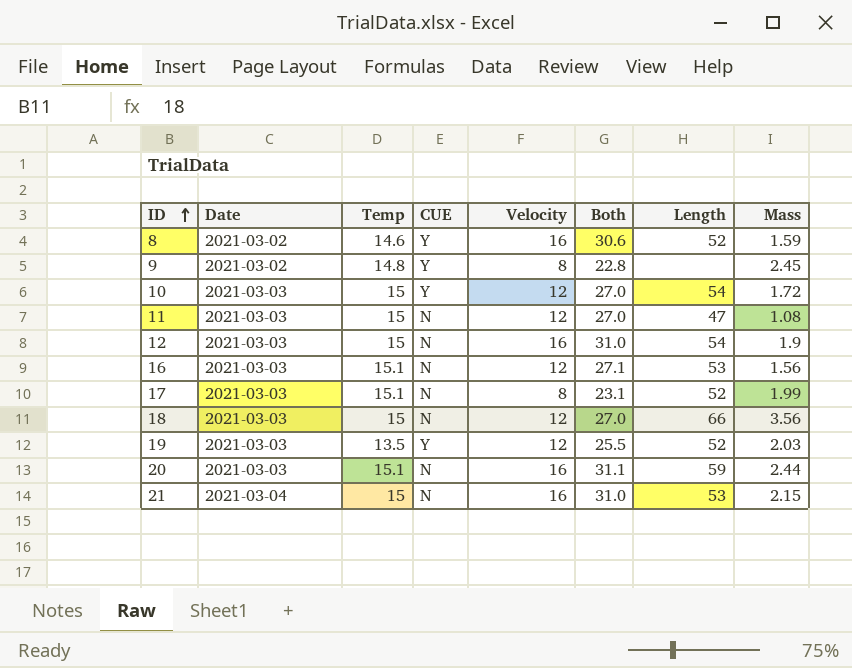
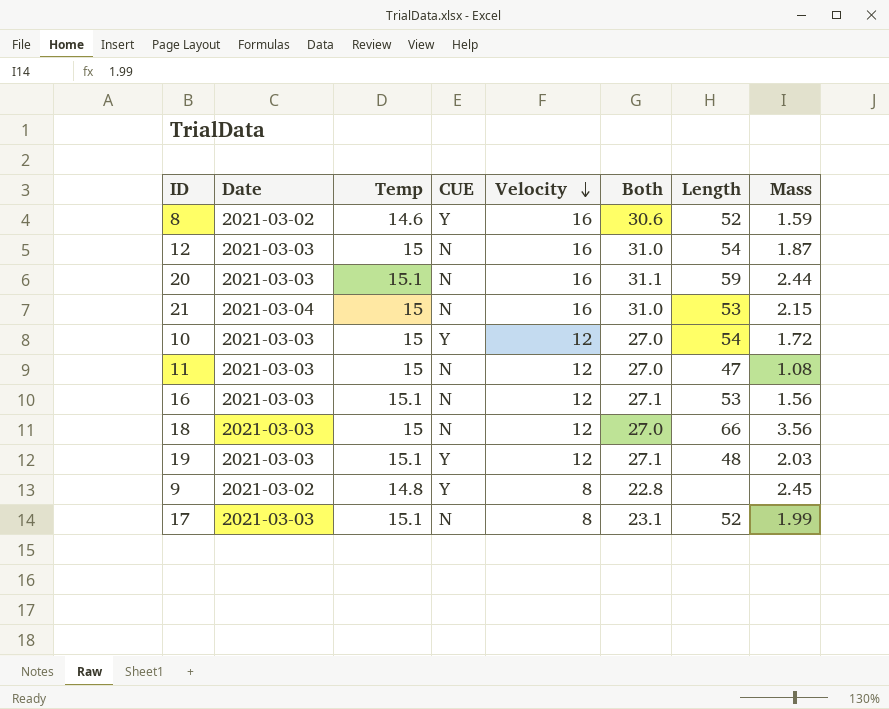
row order: ID ascending -> Velocity descending
12 | Mass: 1.9 -> 1.87
19 | Temp: 13.5 -> 15.1
19 | Both: 25.5 -> 27.1
19 | Length: 52 -> 48

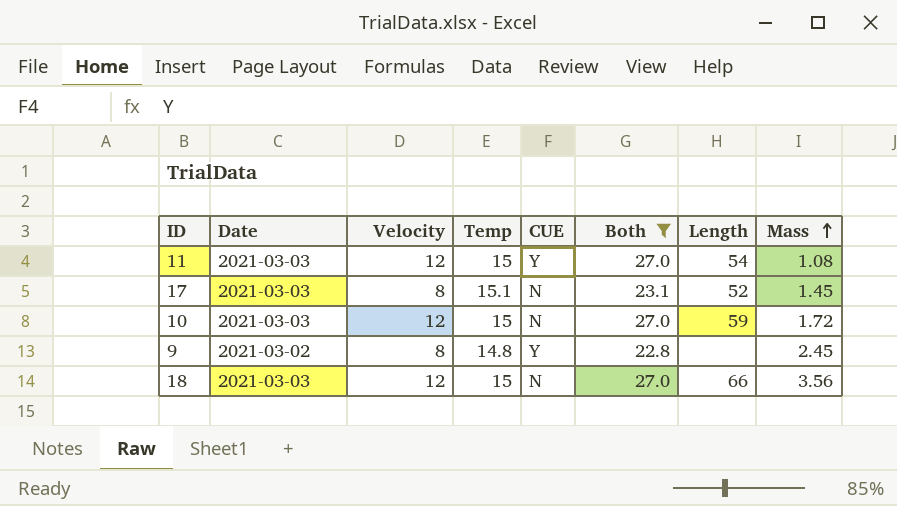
filter: none -> Both <= 27.0
row order: Velocity descending -> Mass ascending
column Velocity | position: 5 -> 3
11 | CUE: N -> Y
11 | Length: 47 -> 54
17 | Mass: 1.99 -> 1.45
10 | CUE: Y -> N
10 | Length: 54 -> 59

